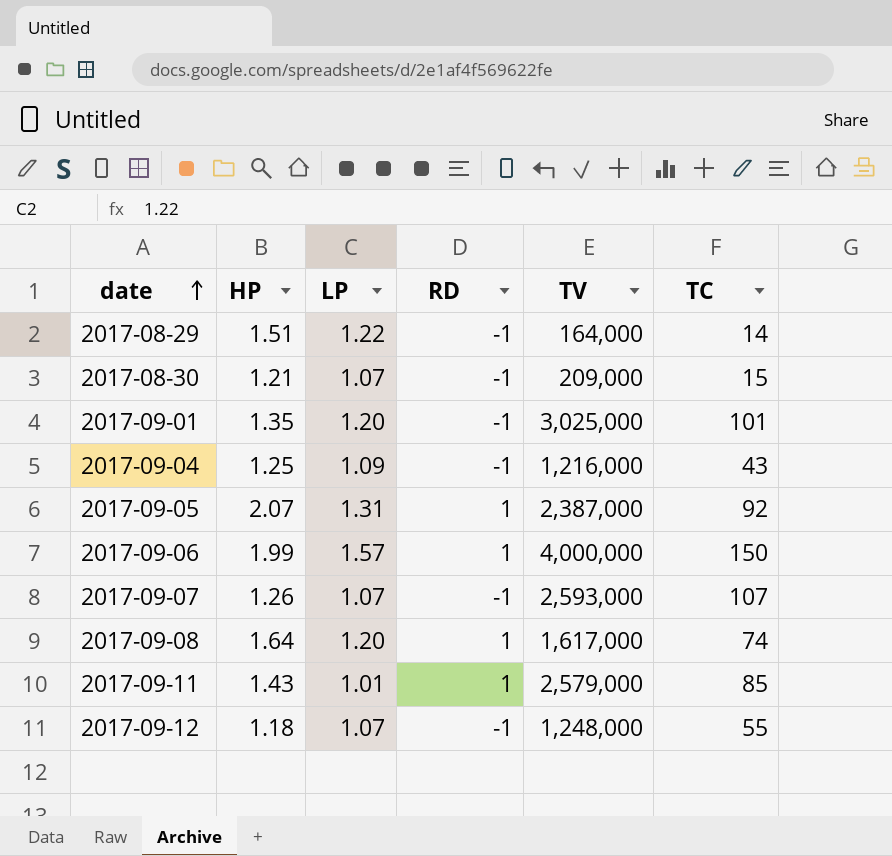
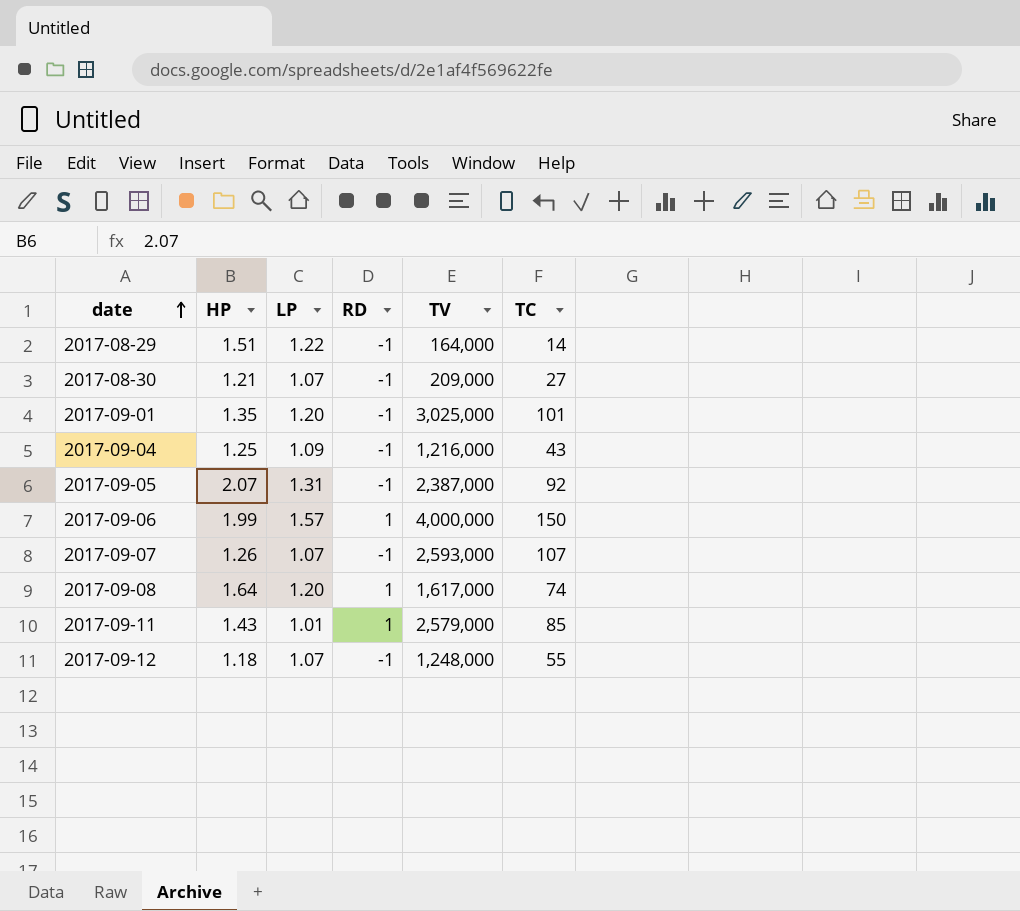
2017-08-30 | TC: 15 -> 27
2017-09-05 | RD: 1 -> -1

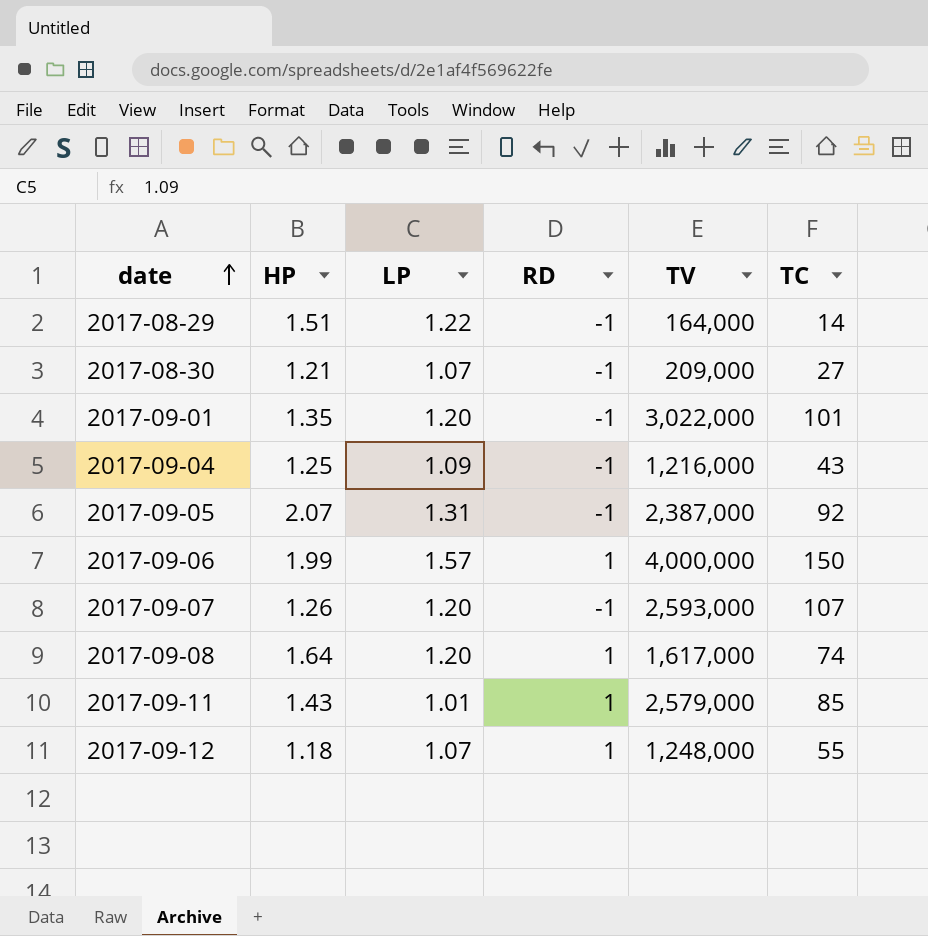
2017-09-01 | TV: 3,025,000 -> 3,022,000
2017-09-07 | LP: 1.07 -> 1.20
2017-09-12 | RD: -1 -> 1

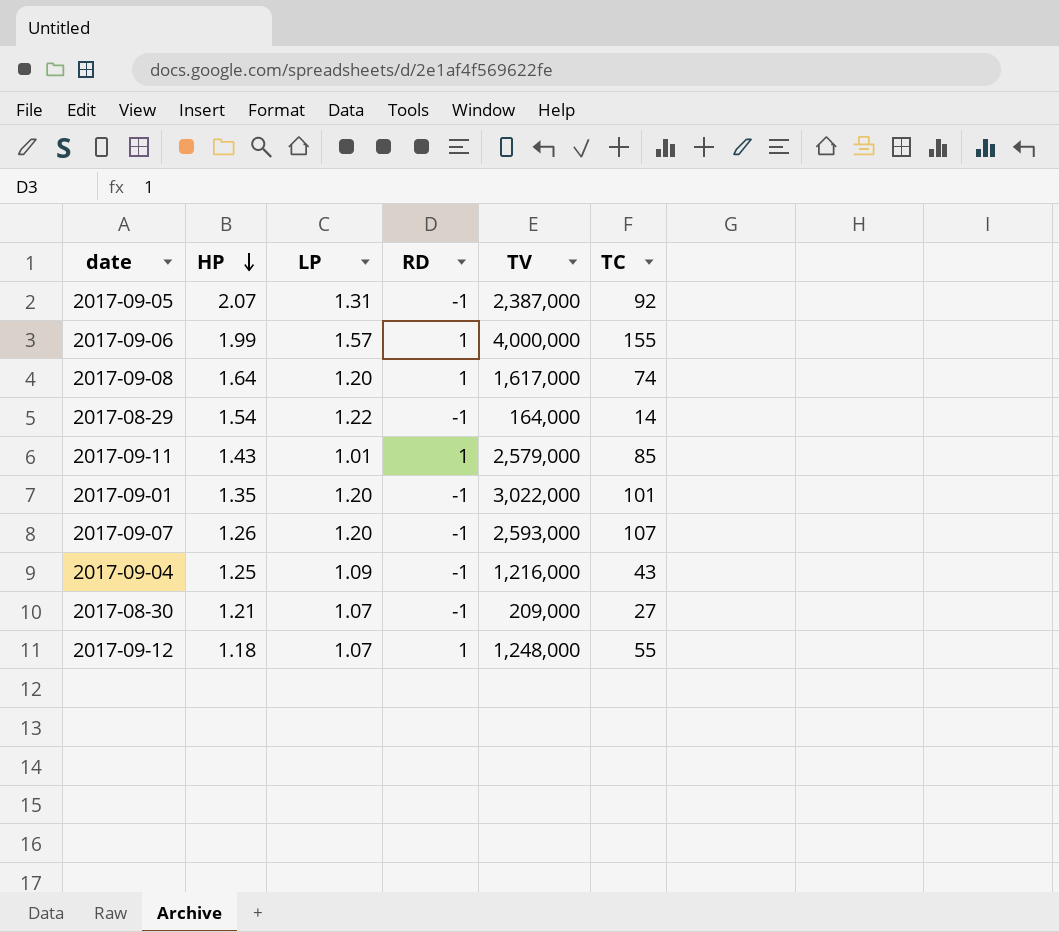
row order: date ascending -> HP descending
2017-09-06 | TC: 150 -> 155
2017-08-29 | HP: 1.51 -> 1.54

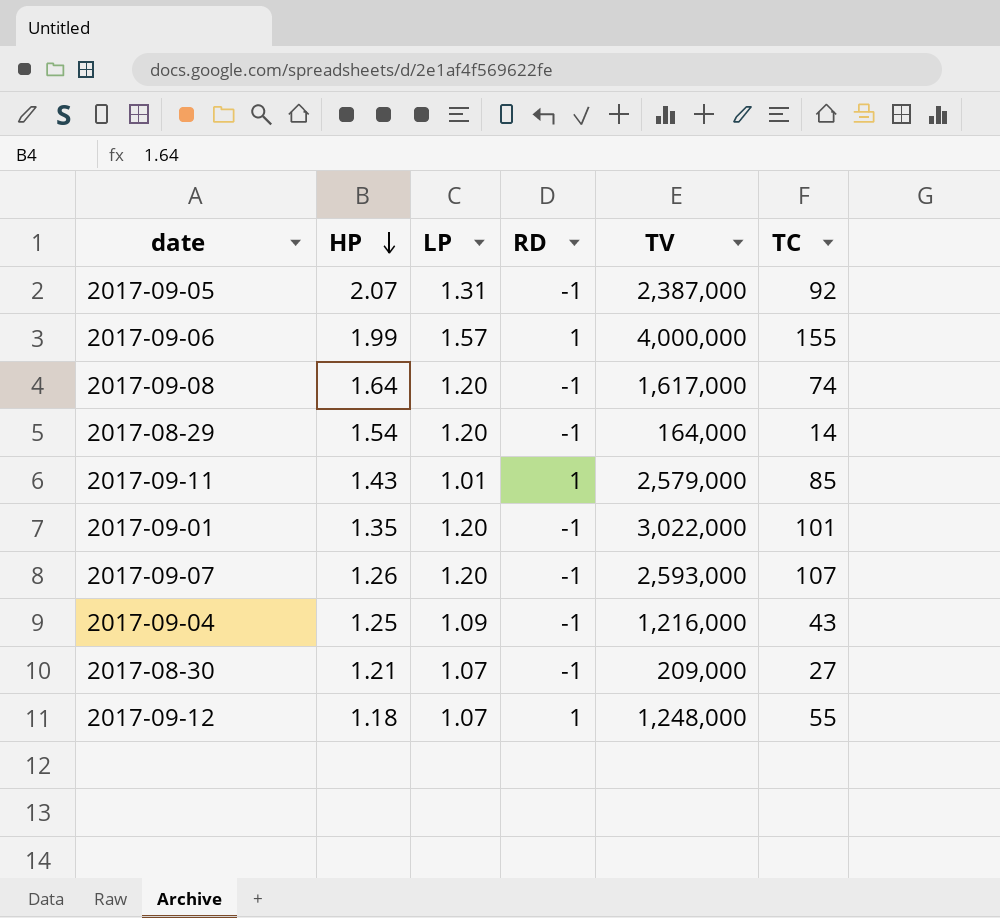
2017-09-08 | RD: 1 -> -1
2017-08-29 | LP: 1.22 -> 1.20

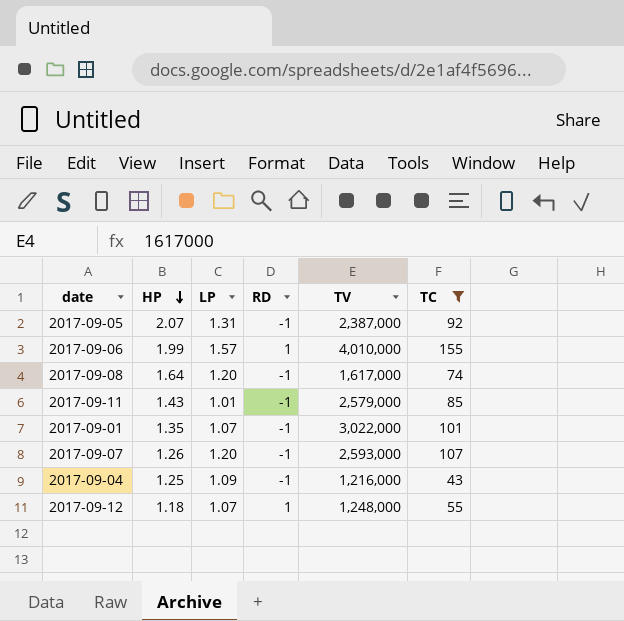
filter: none -> TC >= 43
2017-09-06 | TV: 4,000,000 -> 4,010,000
2017-09-11 | RD: 1 -> -1
2017-09-01 | LP: 1.20 -> 1.07

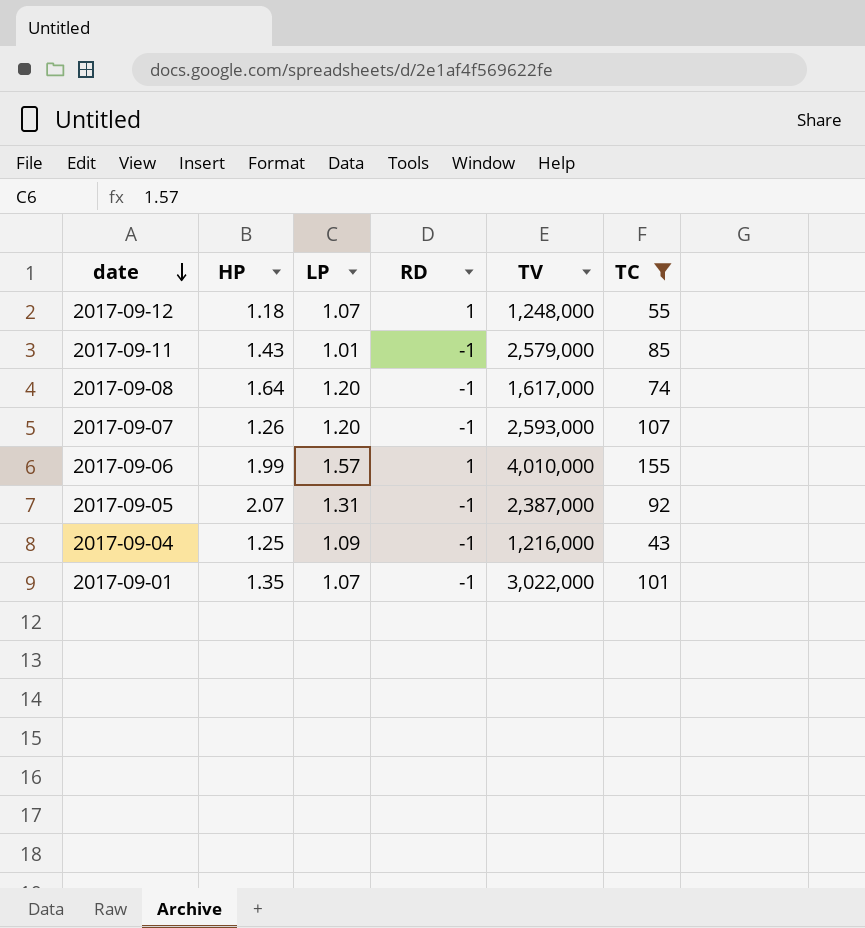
row order: HP descending -> date descending

